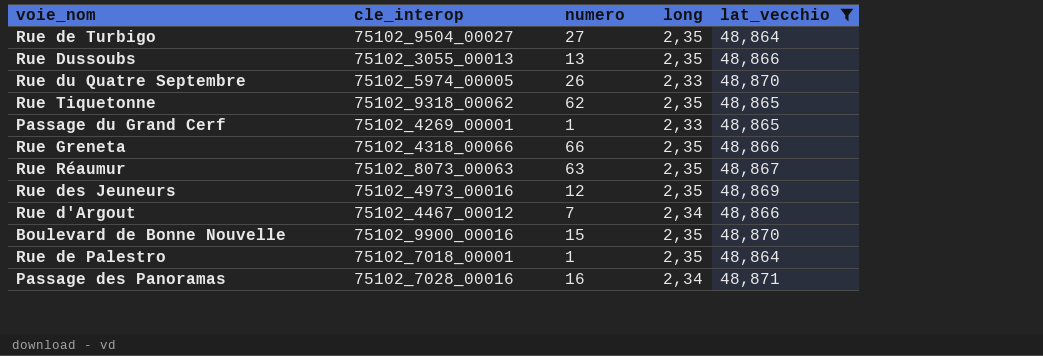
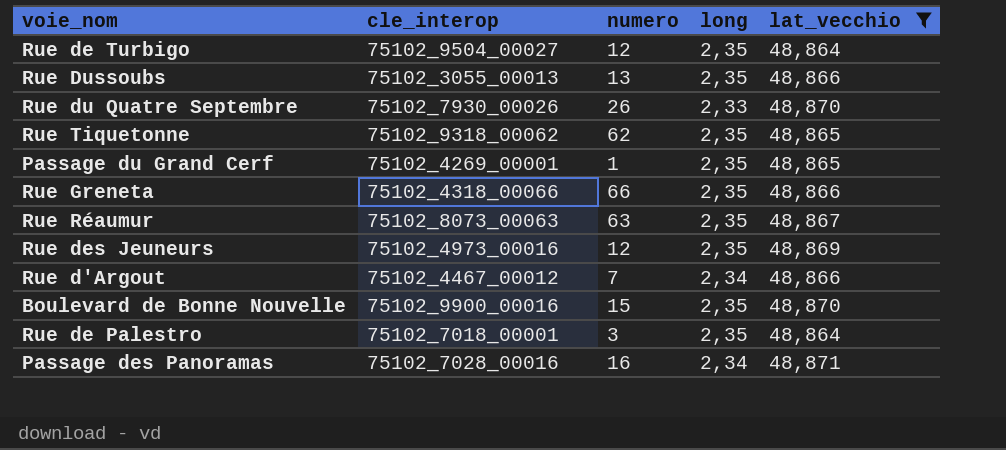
Rue de Turbigo | numero: 27 -> 12
Rue du Quatre Septembre | cle_interop: 75102_5974_00005 -> 75102_7930_00026
Passage du Grand Cerf | long: 2,33 -> 2,35
Rue de Palestro | numero: 1 -> 3

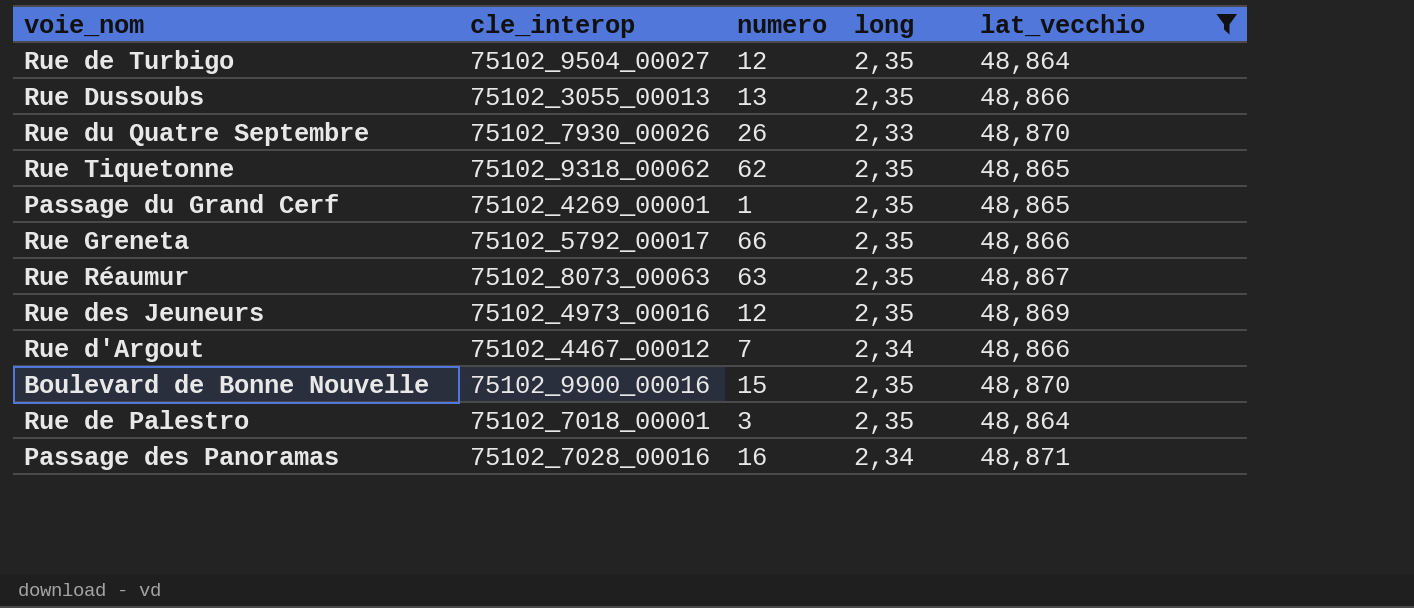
Rue Greneta | cle_interop: 75102_4318_00066 -> 75102_5792_00017

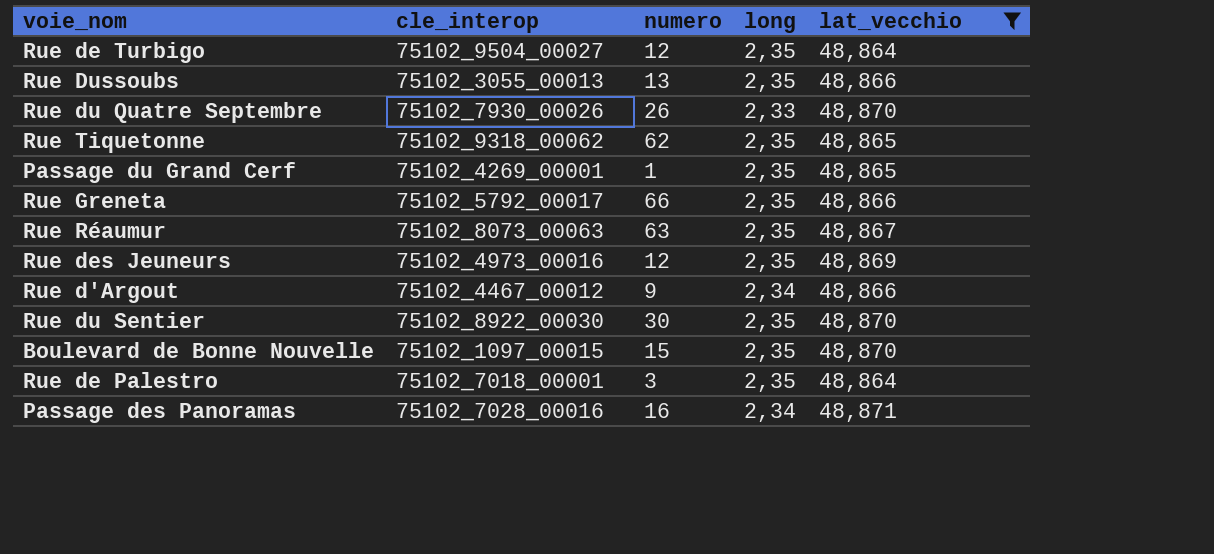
Rue d'Argout | numero: 7 -> 9
row Rue du Sentier: none -> 75102_8922_00030 | 30 | 2,35 | 48,870
Boulevard de Bonne Nouvelle | cle_interop: 75102_9900_00016 -> 75102_1097_00015

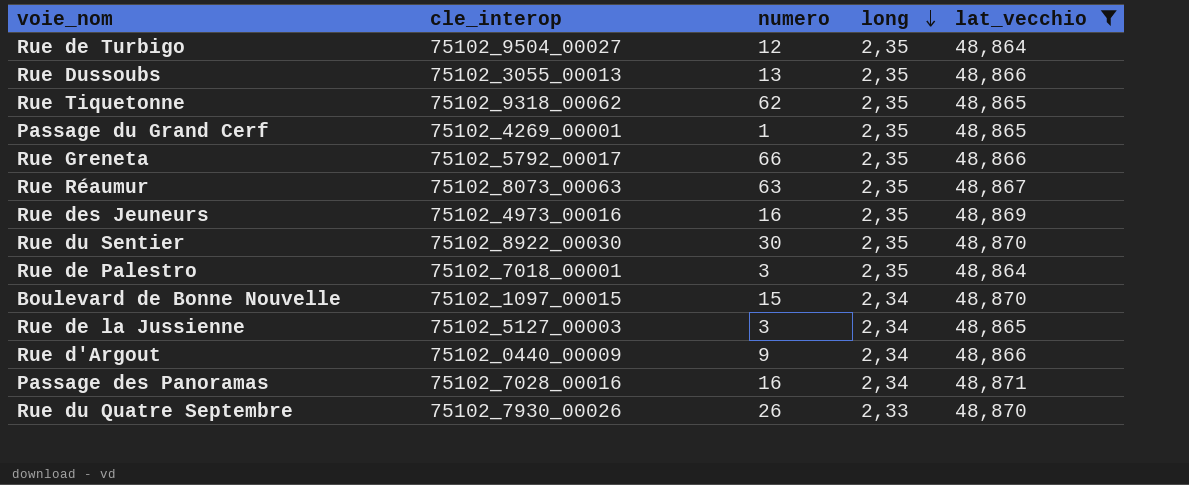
row order: none -> long descending
Rue des Jeuneurs | numero: 12 -> 16
Boulevard de Bonne Nouvelle | long: 2,35 -> 2,34
row Rue de la Jussienne: none -> 75102_5127_00003 | 3 | 2,34 | 48,865
Rue d'Argout | cle_interop: 75102_4467_00012 -> 75102_0440_00009

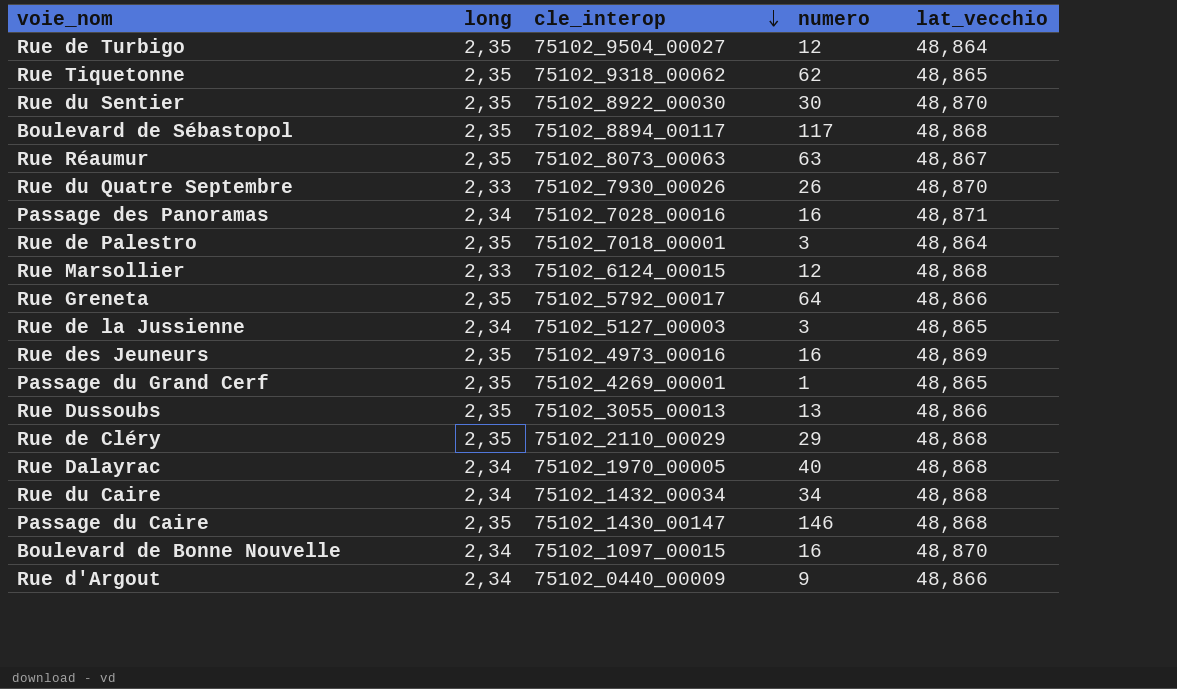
filter: lat_vecchio != 48,868 -> none
row order: long descending -> cle_interop descending
column long | position: 4 -> 2
Rue Greneta | numero: 66 -> 64
Boulevard de Bonne Nouvelle | numero: 15 -> 16

